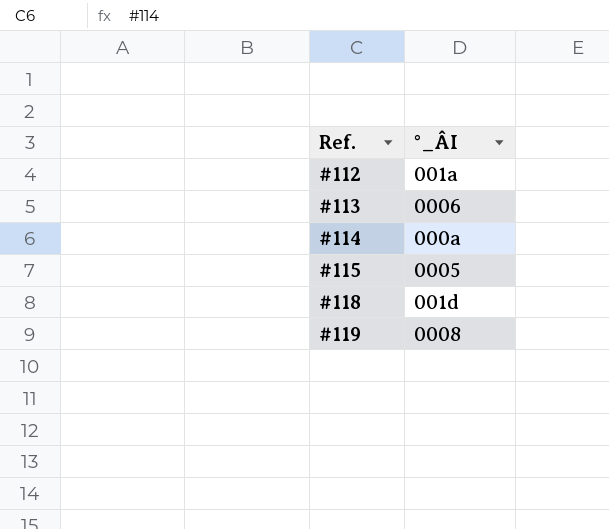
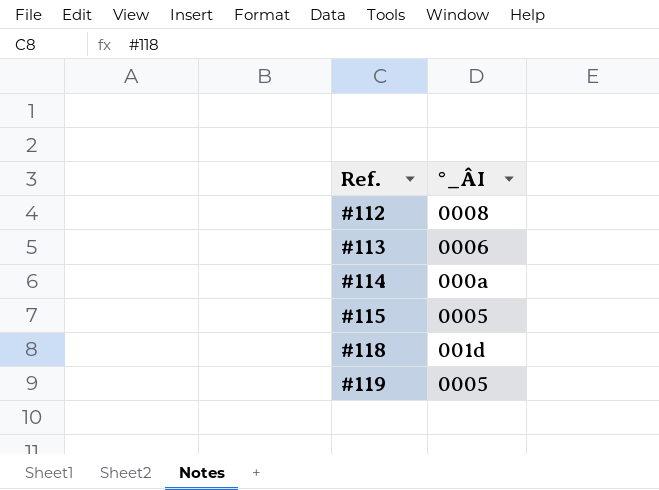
#112 | °_ÂI: 001a -> 0008
#119 | °_ÂI: 0008 -> 0005

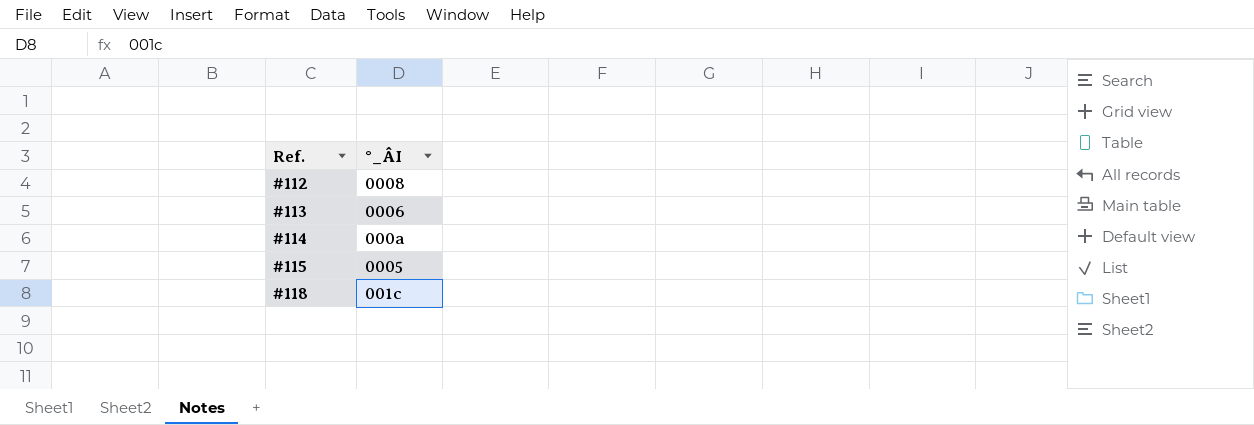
row #119: 0005 -> none
#118 | °_ÂI: 001d -> 001c

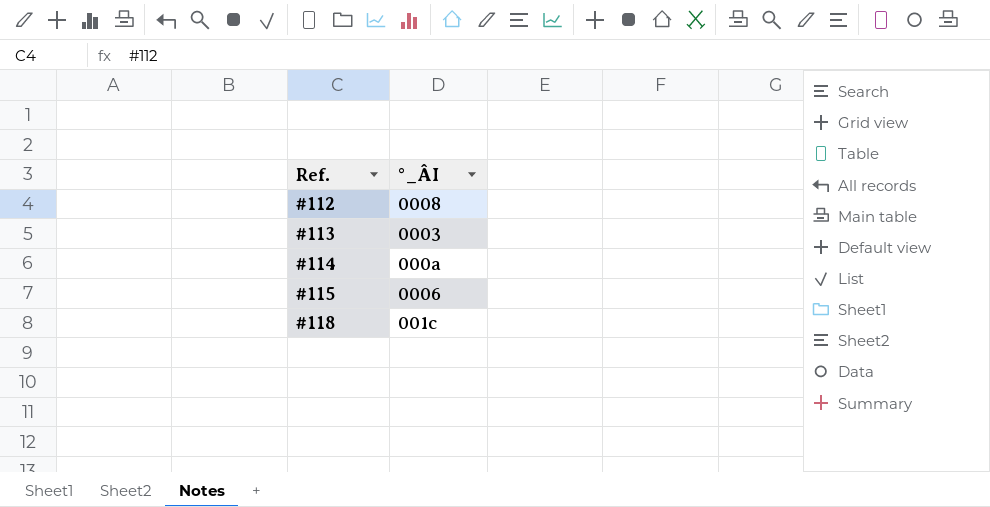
#113 | °_ÂI: 0006 -> 0003
#115 | °_ÂI: 0005 -> 0006

